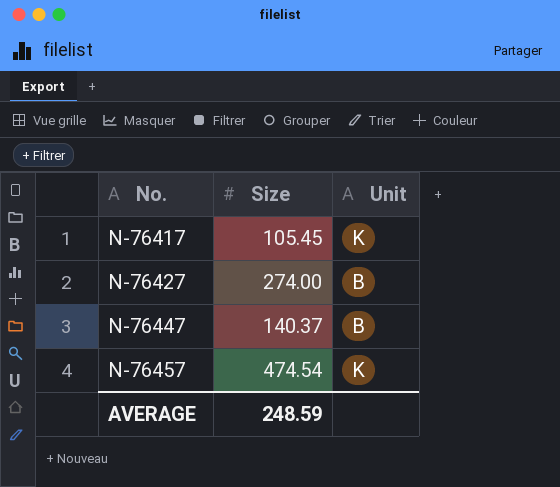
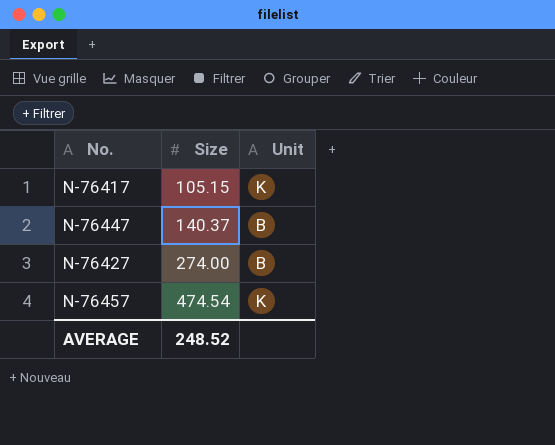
row order: No. ascending -> Size ascending
N-76417 | Size: 105.45 -> 105.15
AVERAGE | Size: 248.59 -> 248.52

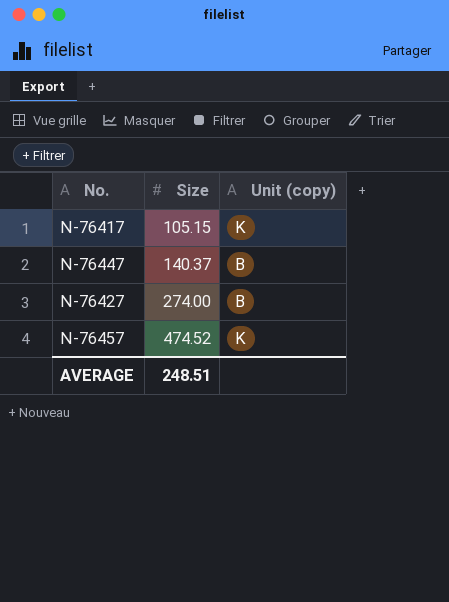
column name: Unit -> Unit (copy)
N-76457 | Size: 474.54 -> 474.52
AVERAGE | Size: 248.52 -> 248.51

